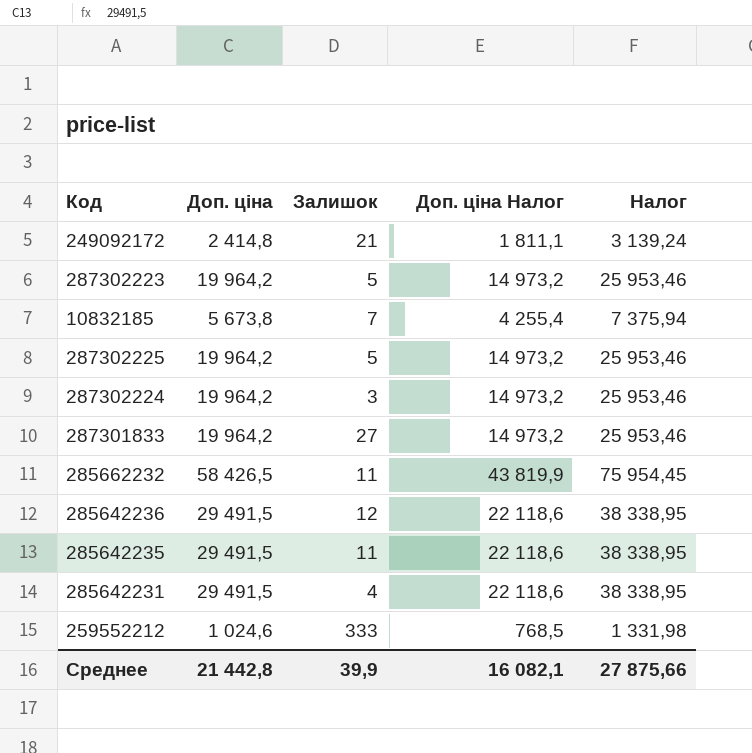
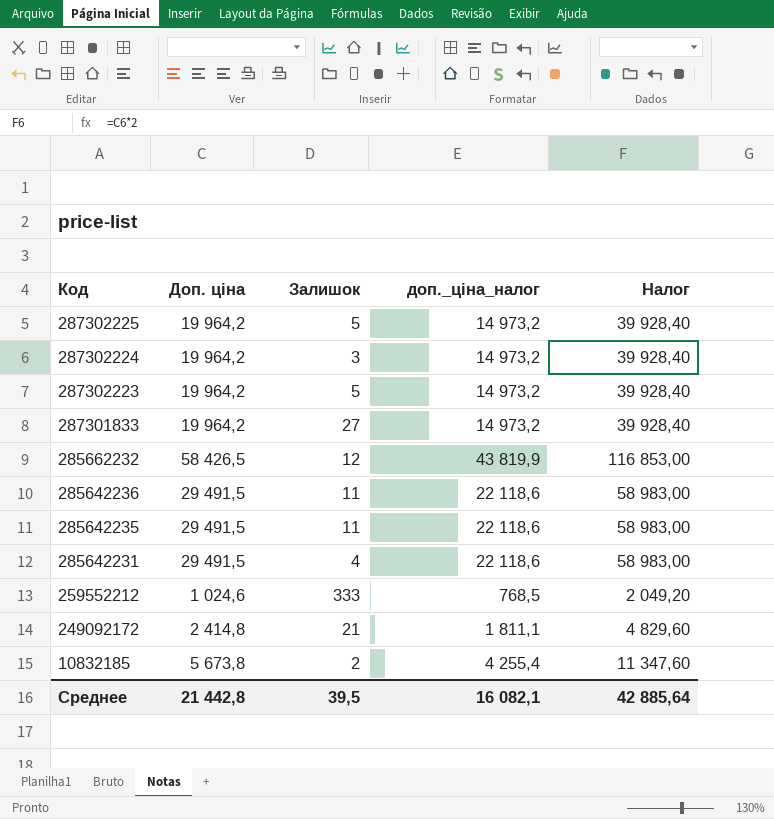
row order: none -> Код descending
column name: Доп. ціна Налог -> доп._ціна_налог
column Налог | formula: [Доп. ціна] * 1,3 -> [Доп. ціна] * 2
285662232 | Залишок: 11 -> 12
285642236 | Залишок: 12 -> 11
10832185 | Залишок: 7 -> 2
Среднее | Залишок: 39,9 -> 39,5
Среднее | Налог: 27 875,66 -> 42 885,64

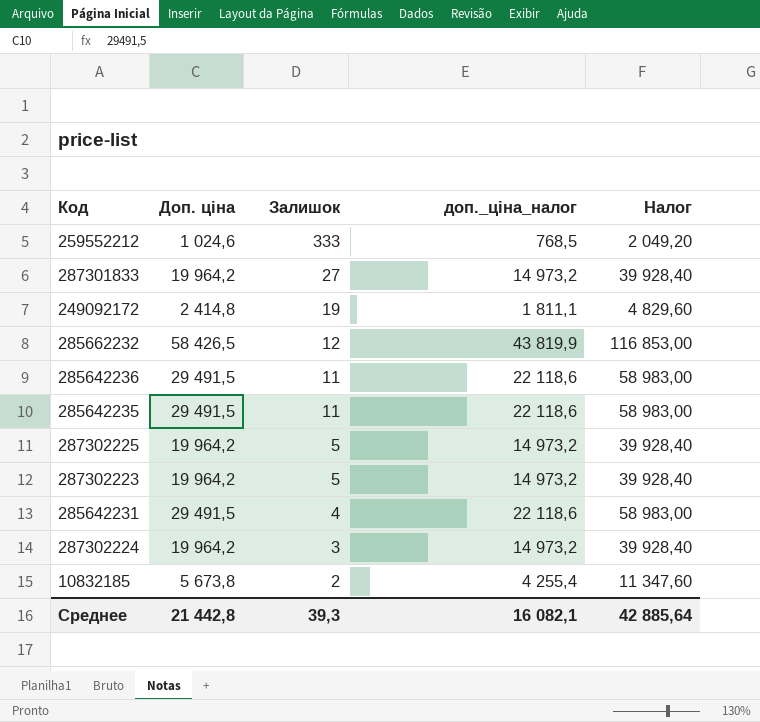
row order: Код descending -> Залишок descending
249092172 | Залишок: 21 -> 19
Среднее | Залишок: 39,5 -> 39,3

